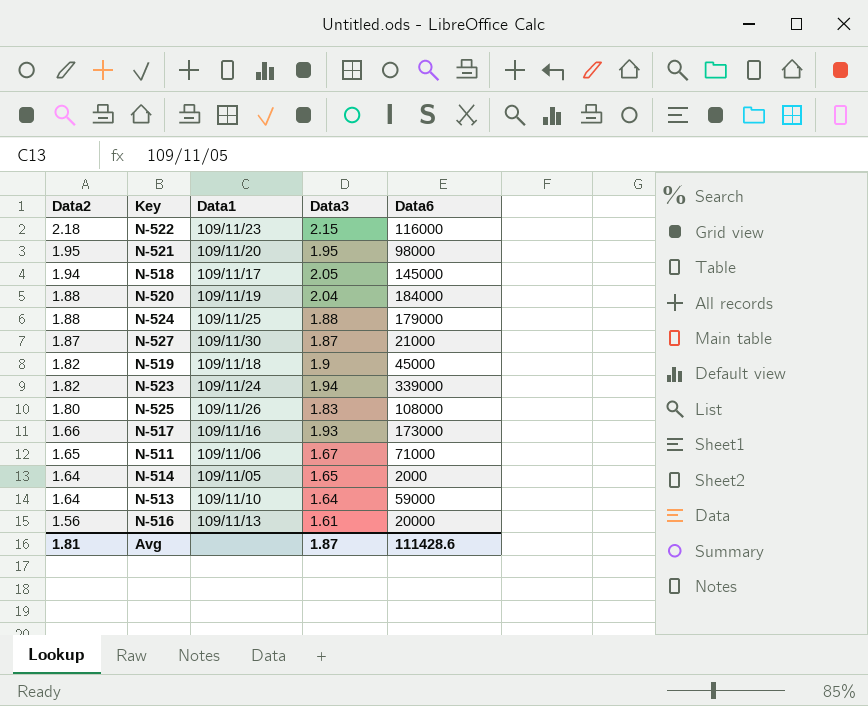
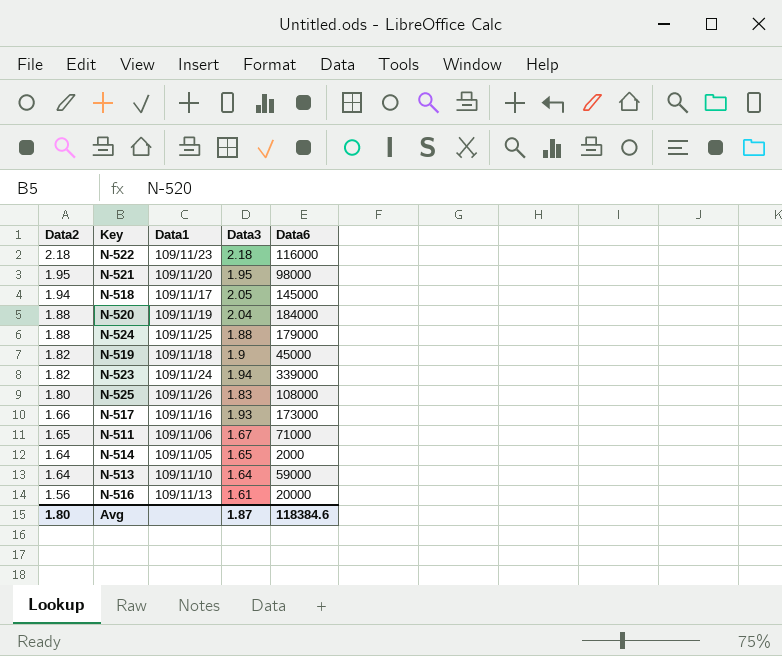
row N-527: 1.87 | 109/11/30 | 1.87 | 21000 -> none
N-522 | Data3: 2.15 -> 2.18
Avg | Data2: 1.81 -> 1.80
Avg | Data6: 111428.6 -> 118384.6

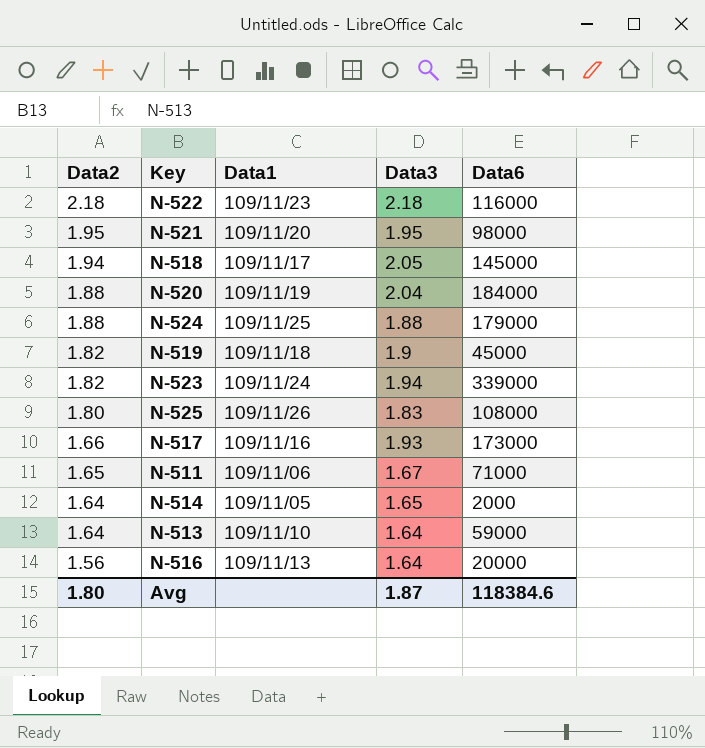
N-516 | Data3: 1.61 -> 1.64

